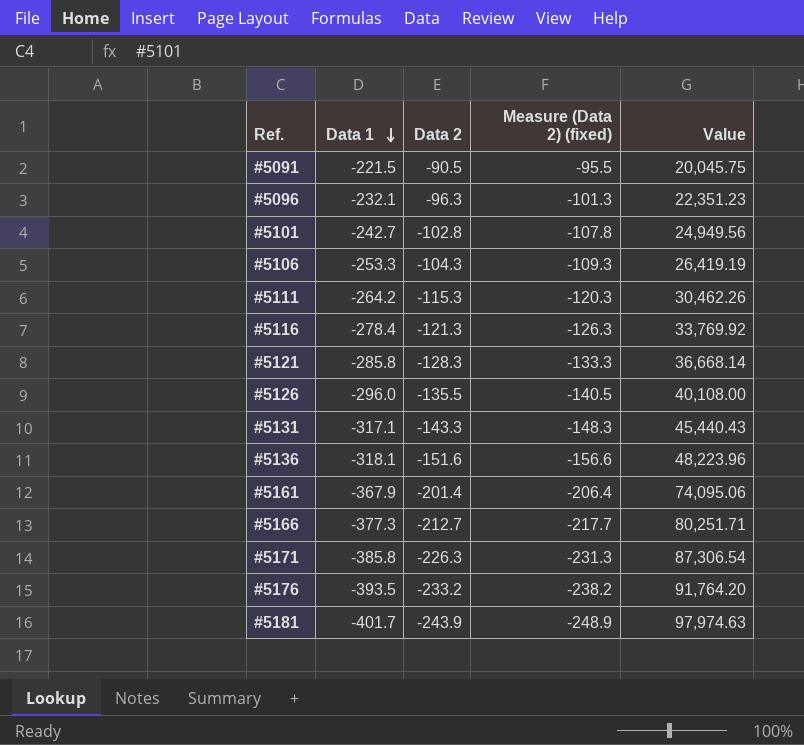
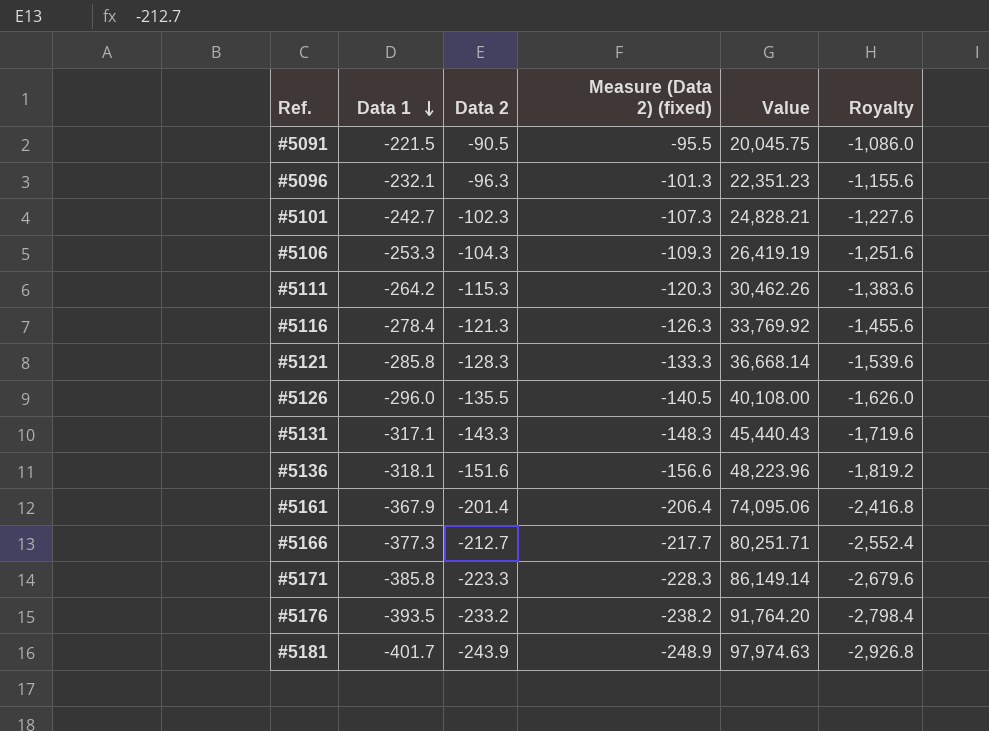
column Royalty | formula: none -> [Data 2] * 12
#5101 | Data 2: -102.8 -> -102.3
#5101 | Measure (Data 2) (fixed): -107.8 -> -107.3
#5101 | Value: 24,949.56 -> 24,828.21
#5171 | Data 2: -226.3 -> -223.3
#5171 | Measure (Data 2) (fixed): -231.3 -> -228.3
#5171 | Value: 87,306.54 -> 86,149.14

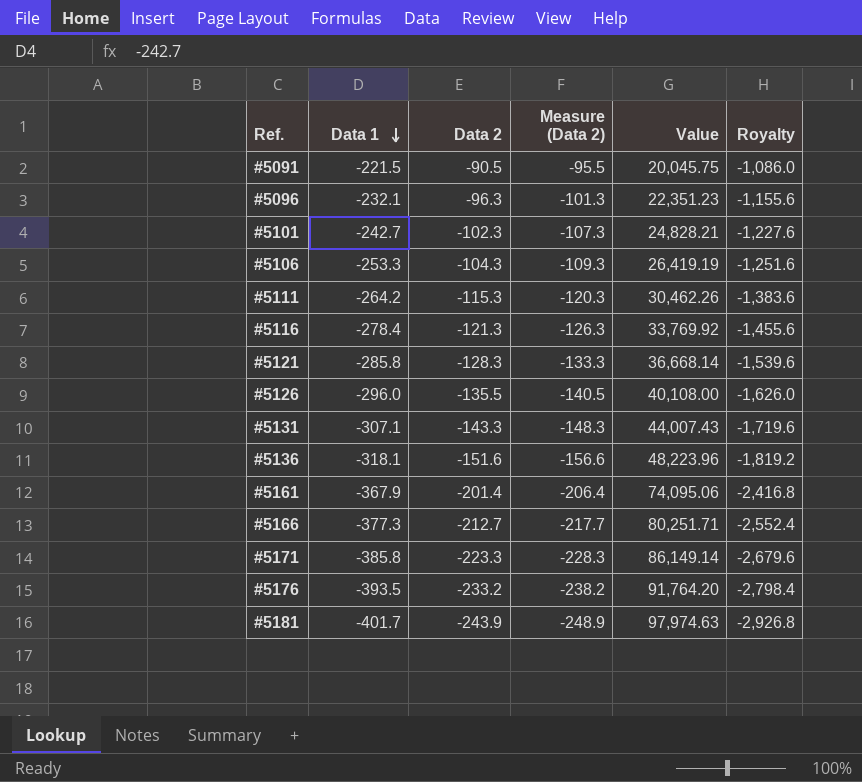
column name: Measure (Data 2) (fixed) -> Measure (Data 2)
#5131 | Data 1: -317.1 -> -307.1
#5131 | Value: 45,440.43 -> 44,007.43

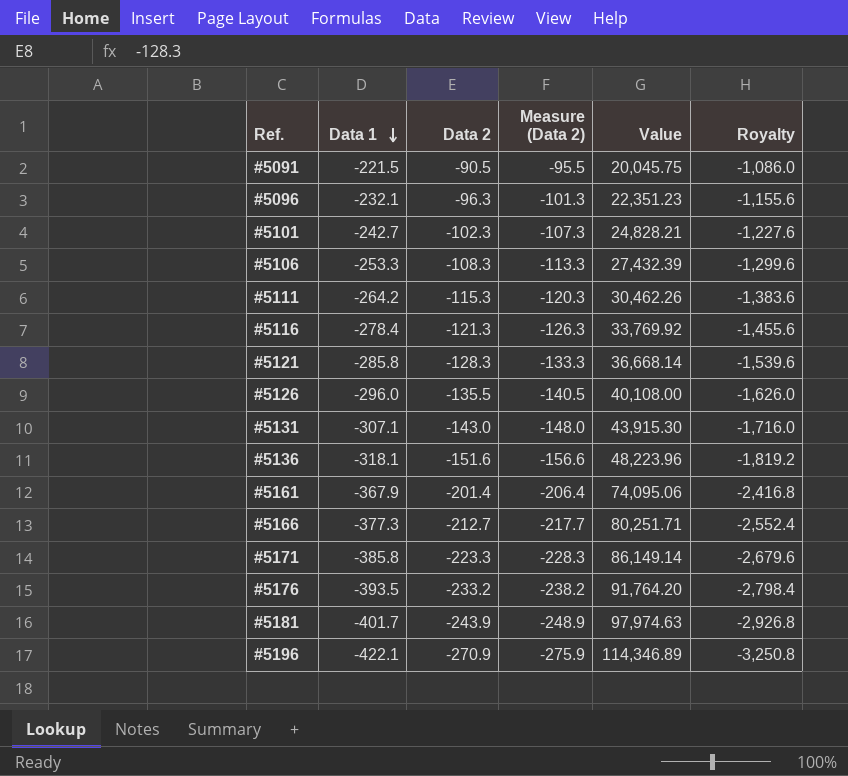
#5106 | Data 2: -104.3 -> -108.3
#5106 | Measure (Data 2): -109.3 -> -113.3
#5106 | Value: 26,419.19 -> 27,432.39
#5106 | Royalty: -1,251.6 -> -1,299.6
#5131 | Data 2: -143.3 -> -143.0
#5131 | Measure (Data 2): -148.3 -> -148.0
#5131 | Value: 44,007.43 -> 43,915.30
#5131 | Royalty: -1,719.6 -> -1,716.0
row #5196: none -> -422.1 | -270.9 | -275.9 | 114,346.89 | -3,250.8

